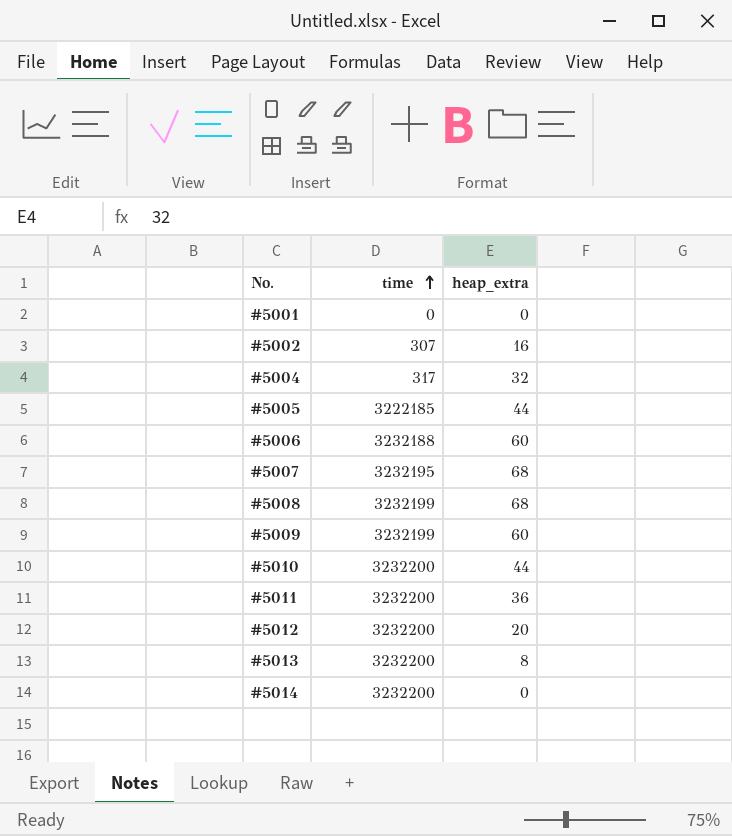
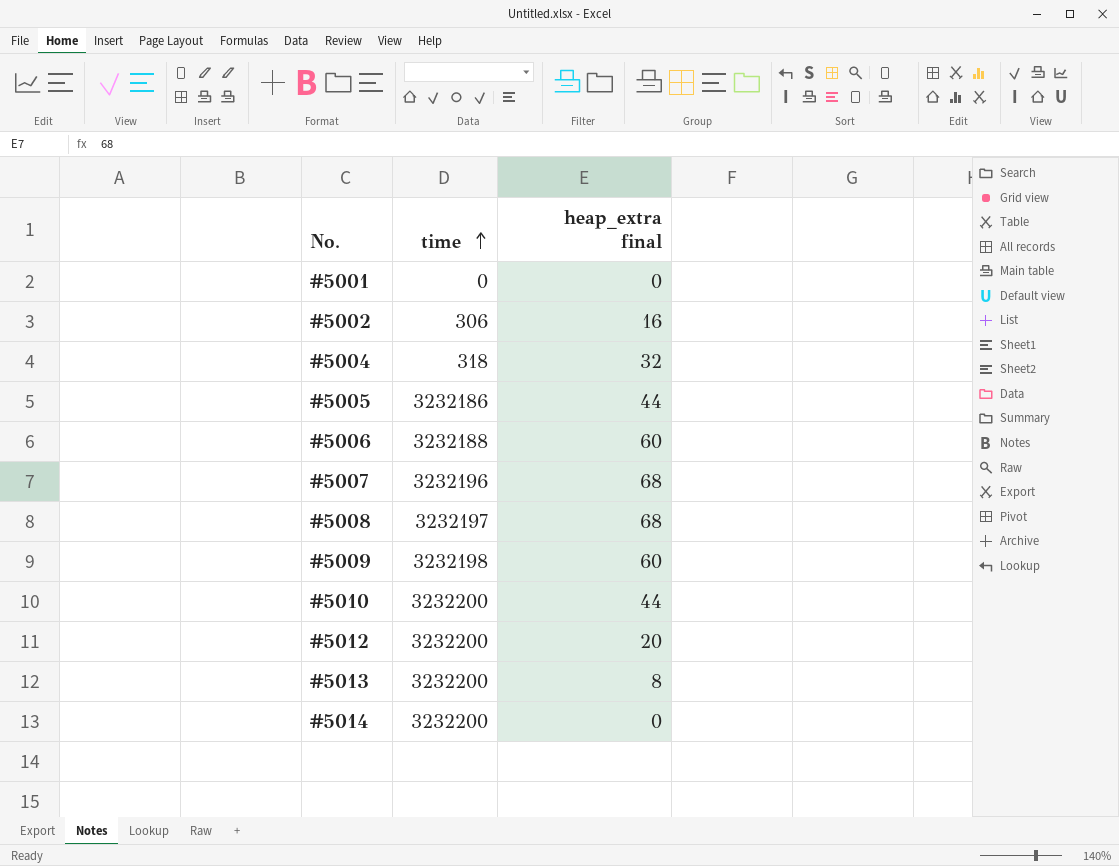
column name: heap_extra -> heap_extra final
row #5011: 3232200 | 36 -> none
#5002 | time: 307 -> 306
#5004 | time: 317 -> 318
#5005 | time: 3222185 -> 3232186
#5007 | time: 3232195 -> 3232196
#5008 | time: 3232199 -> 3232197
#5009 | time: 3232199 -> 3232198

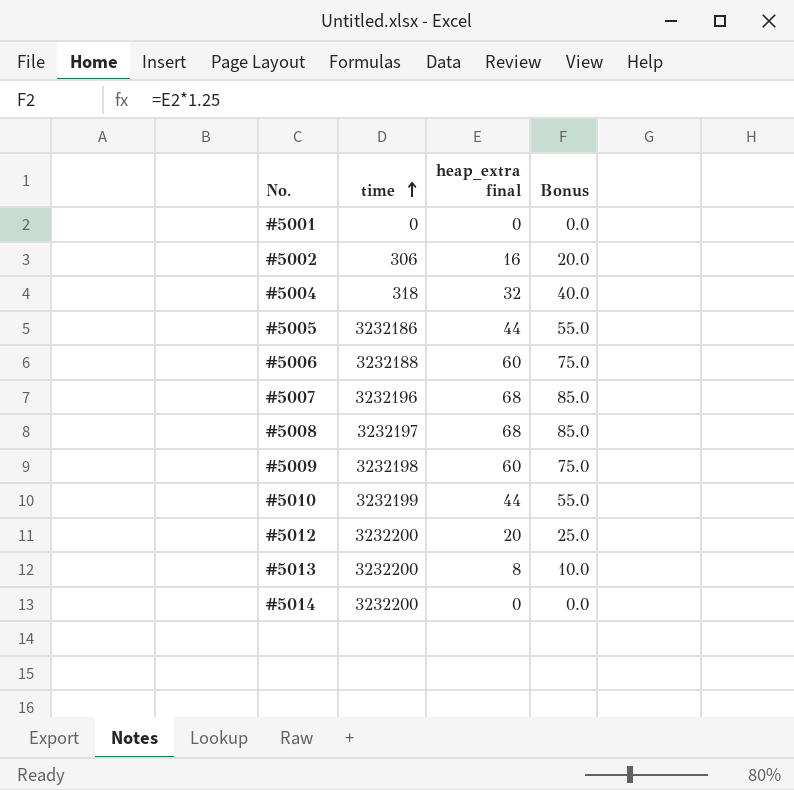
column Bonus | formula: none -> [heap_extra final] * 1.25
#5010 | time: 3232200 -> 3232199

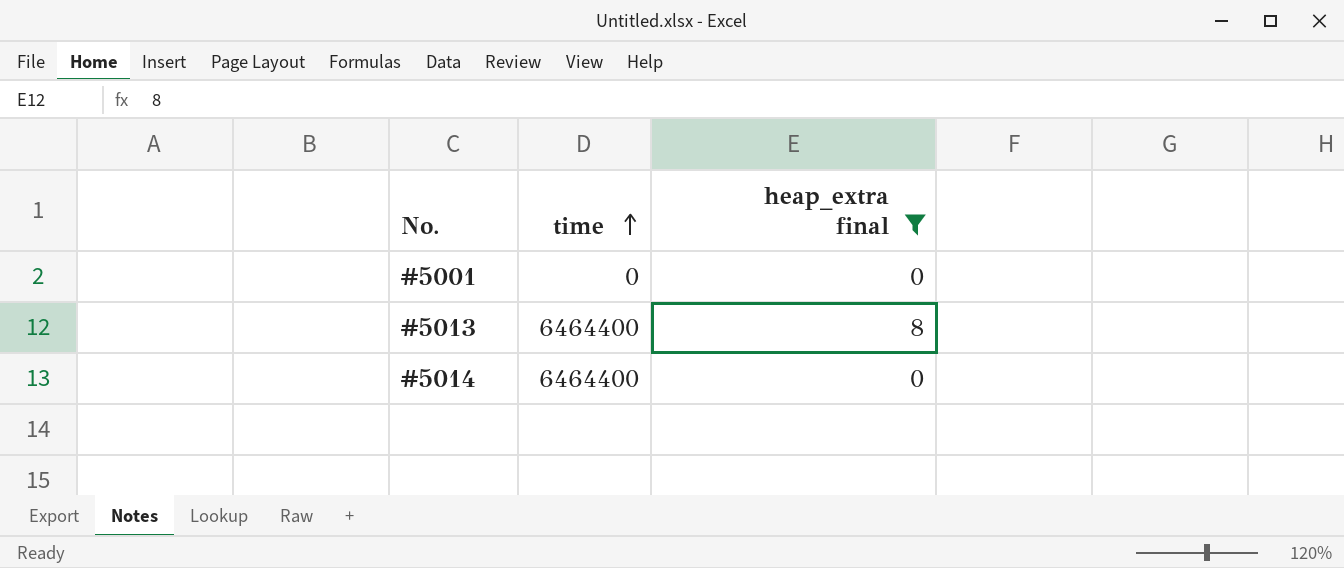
filter: none -> heap_extra final <= 8
column Bonus | formula: [heap_extra final] * 1.25 -> none
#5013 | time: 3232200 -> 6464400
#5014 | time: 3232200 -> 6464400

